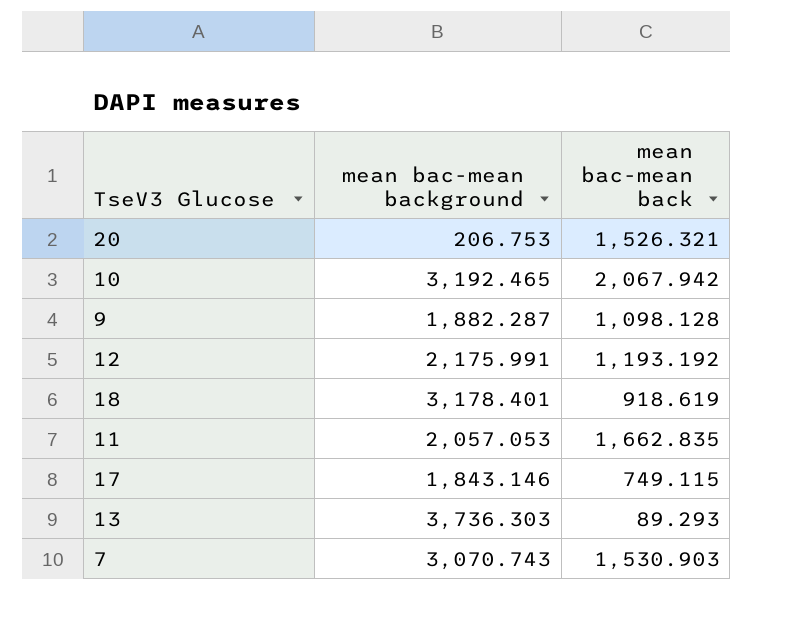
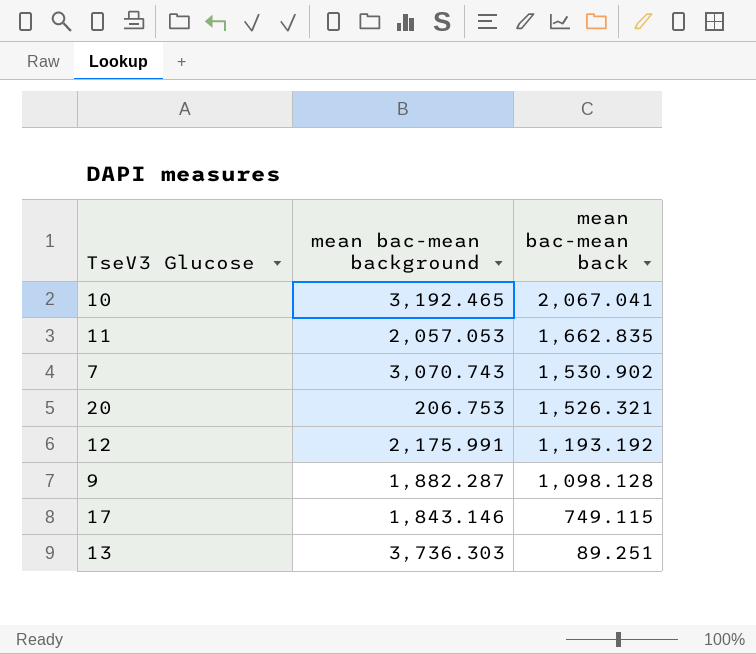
row order: none -> mean bac-mean back descending
row 18: 3,178.401 | 918.619 -> none
10 | mean bac-mean back: 2,067.942 -> 2,067.041
7 | mean bac-mean back: 1,530.903 -> 1,530.902
13 | mean bac-mean back: 89.293 -> 89.251

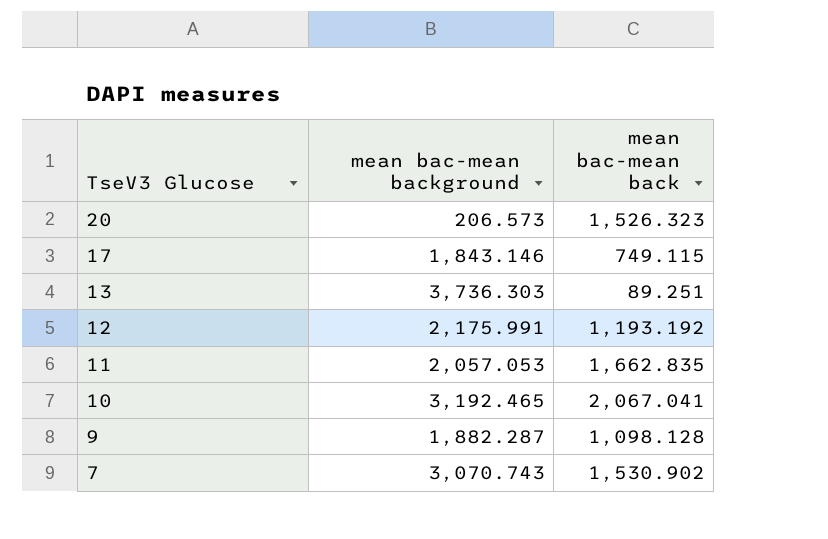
row order: mean bac-mean back descending -> TseV3 Glucose descending
20 | mean bac-mean background: 206.753 -> 206.573
20 | mean bac-mean back: 1,526.321 -> 1,526.323

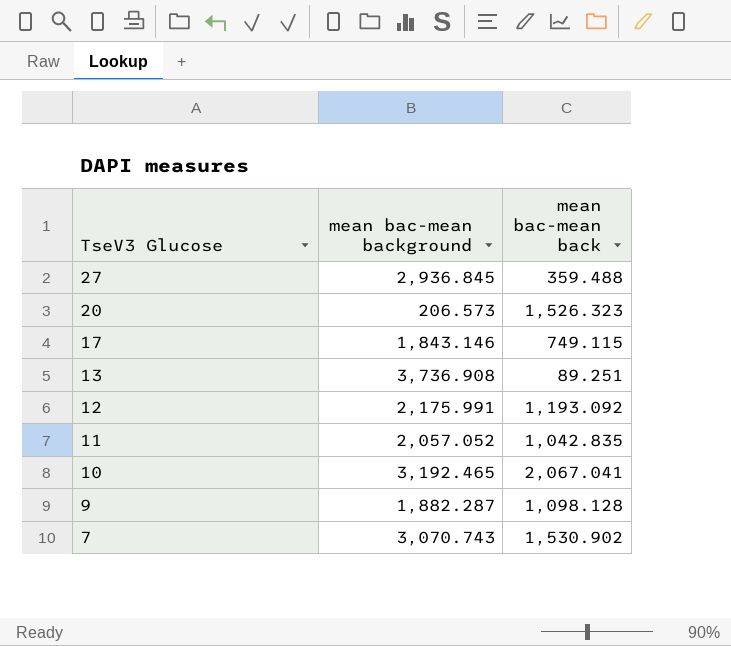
row 27: none -> 2,936.845 | 359.488
13 | mean bac-mean background: 3,736.303 -> 3,736.908
12 | mean bac-mean back: 1,193.192 -> 1,193.092
11 | mean bac-mean background: 2,057.053 -> 2,057.052
11 | mean bac-mean back: 1,662.835 -> 1,042.835

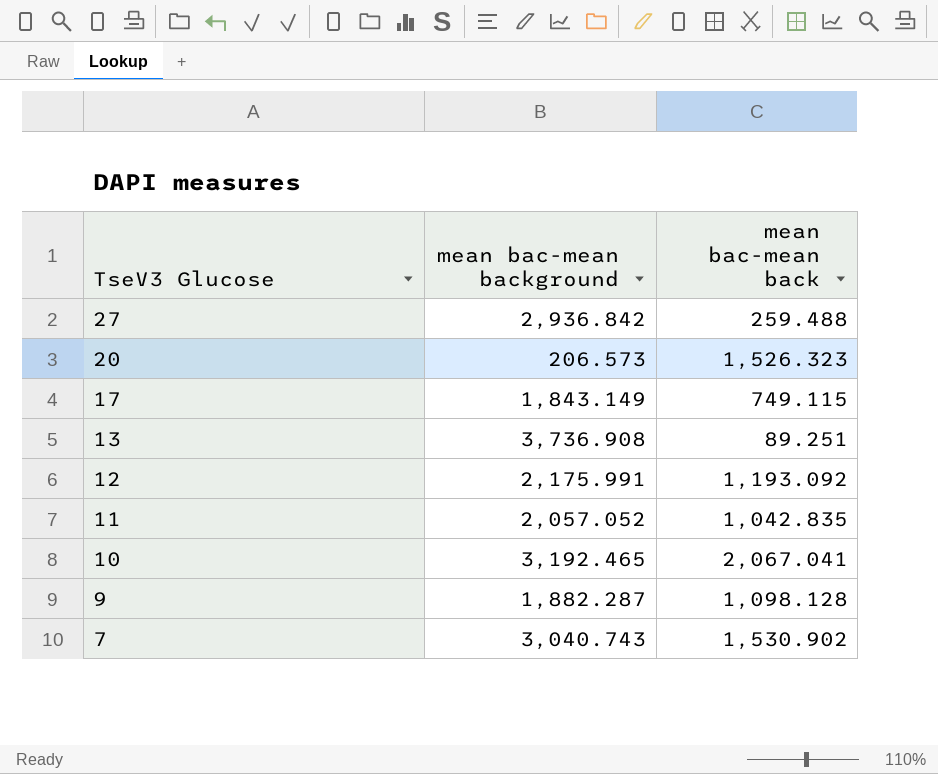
27 | mean bac-mean background: 2,936.845 -> 2,936.842
27 | mean bac-mean back: 359.488 -> 259.488
17 | mean bac-mean background: 1,843.146 -> 1,843.149
7 | mean bac-mean background: 3,070.743 -> 3,040.743

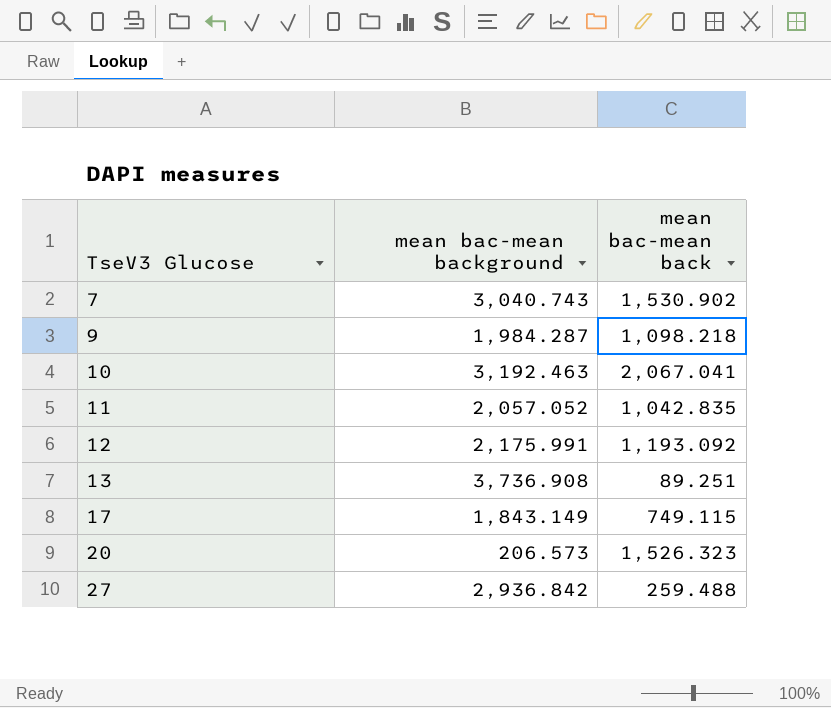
row order: TseV3 Glucose descending -> TseV3 Glucose ascending
9 | mean bac-mean background: 1,882.287 -> 1,984.287
9 | mean bac-mean back: 1,098.128 -> 1,098.218
10 | mean bac-mean background: 3,192.465 -> 3,192.463

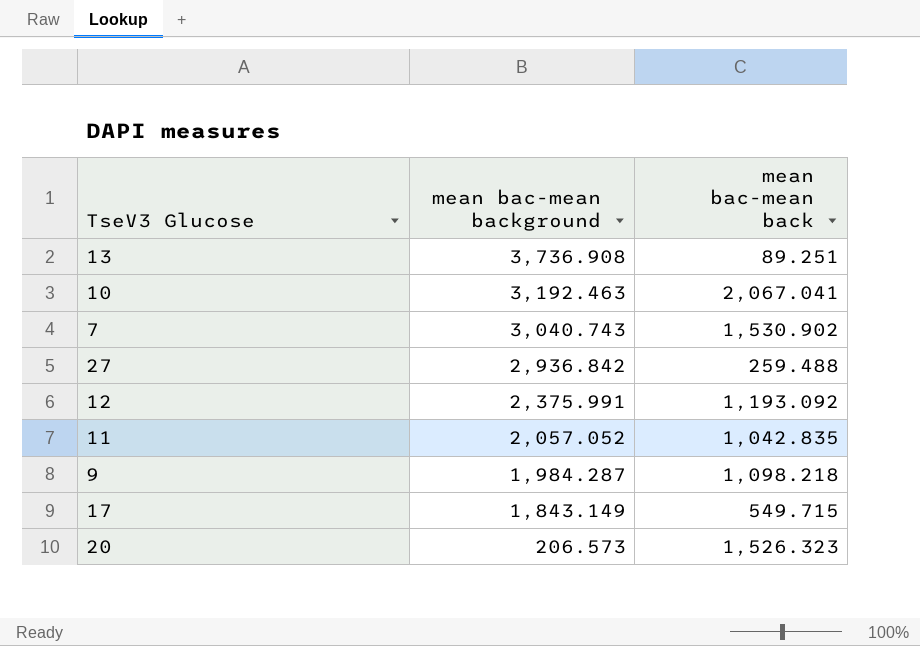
row order: TseV3 Glucose ascending -> mean bac-mean background descending
12 | mean bac-mean background: 2,175.991 -> 2,375.991
17 | mean bac-mean back: 749.115 -> 549.715

